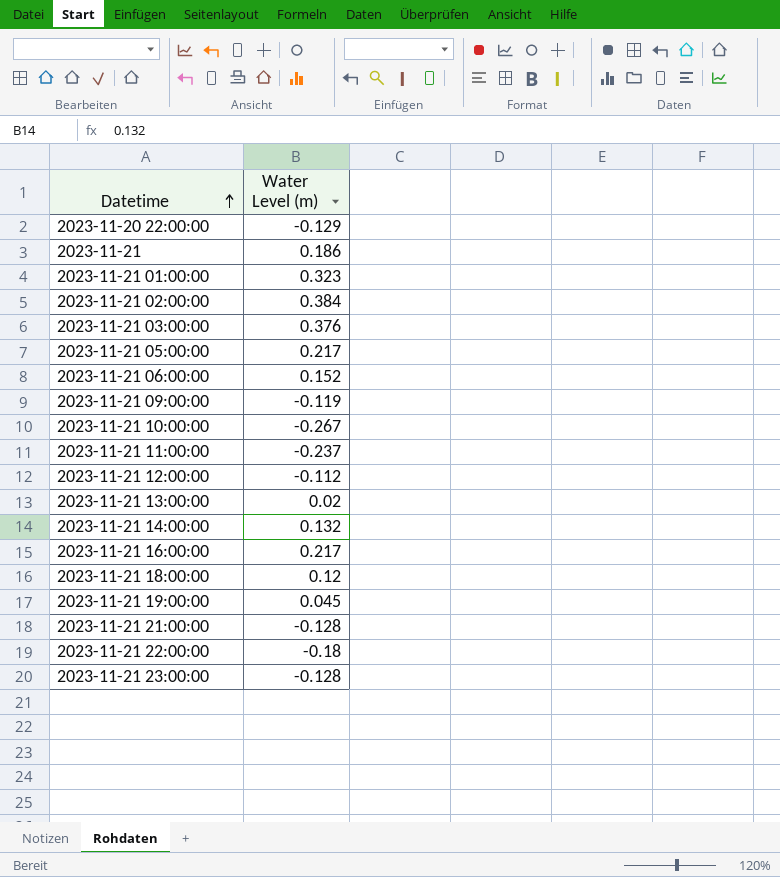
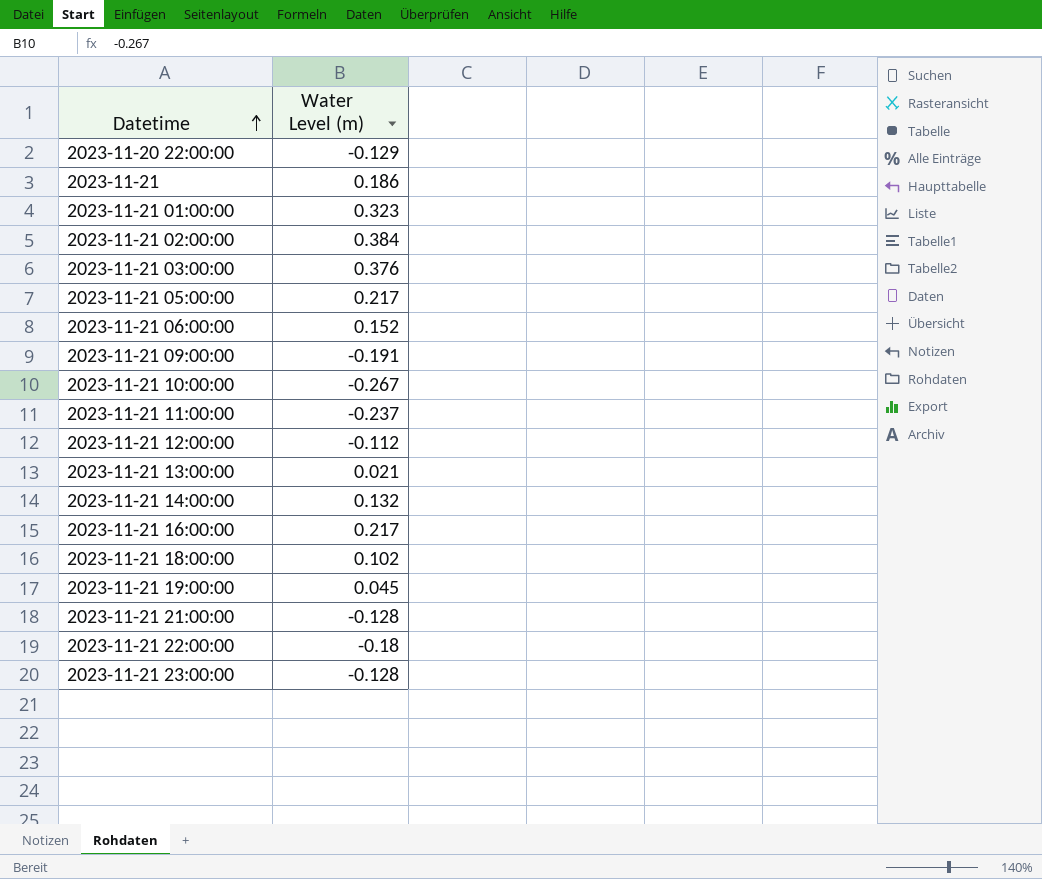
2023-11-21 09:00:00 | Water Level (m): -0.119 -> -0.191
2023-11-21 13:00:00 | Water Level (m): 0.02 -> 0.021
2023-11-21 18:00:00 | Water Level (m): 0.12 -> 0.102

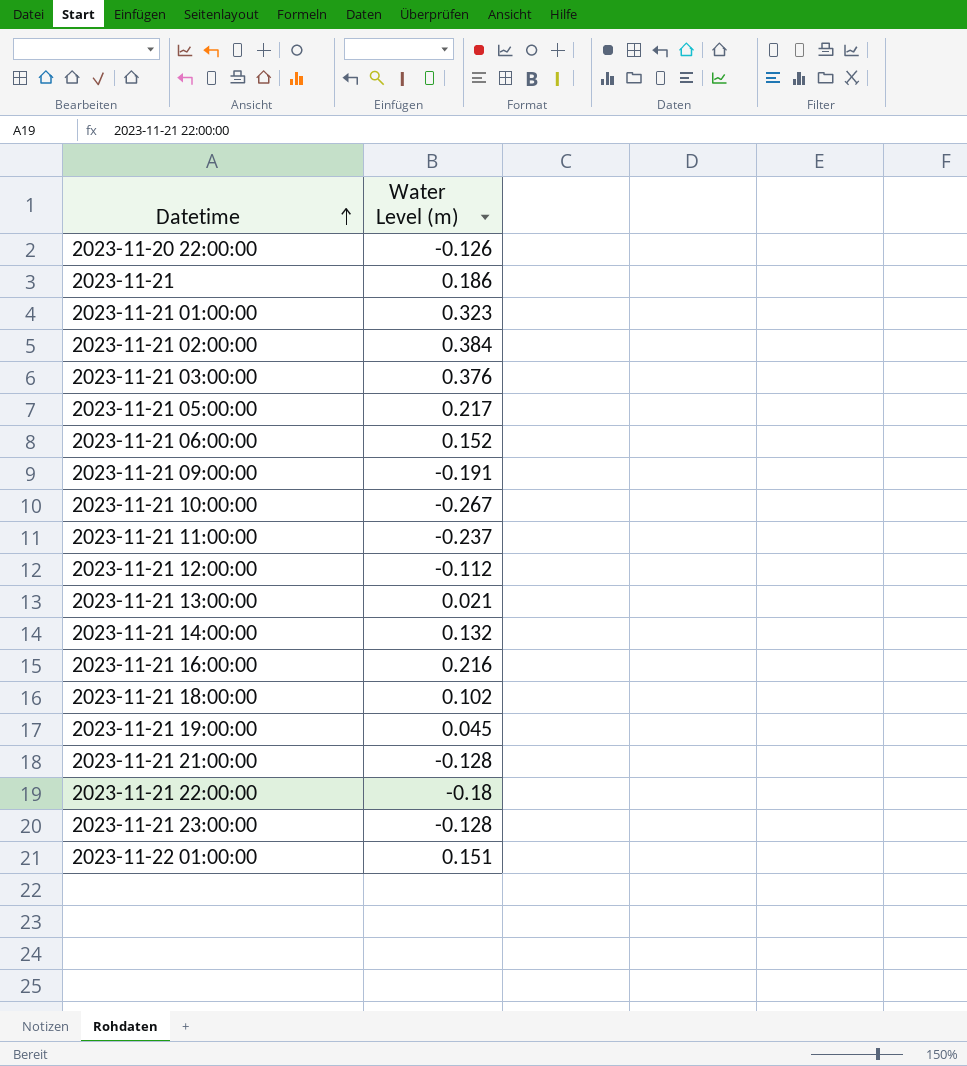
2023-11-20 22:00:00 | Water Level (m): -0.129 -> -0.126
2023-11-21 16:00:00 | Water Level (m): 0.217 -> 0.216
row 2023-11-22 01:00:00: none -> 0.151

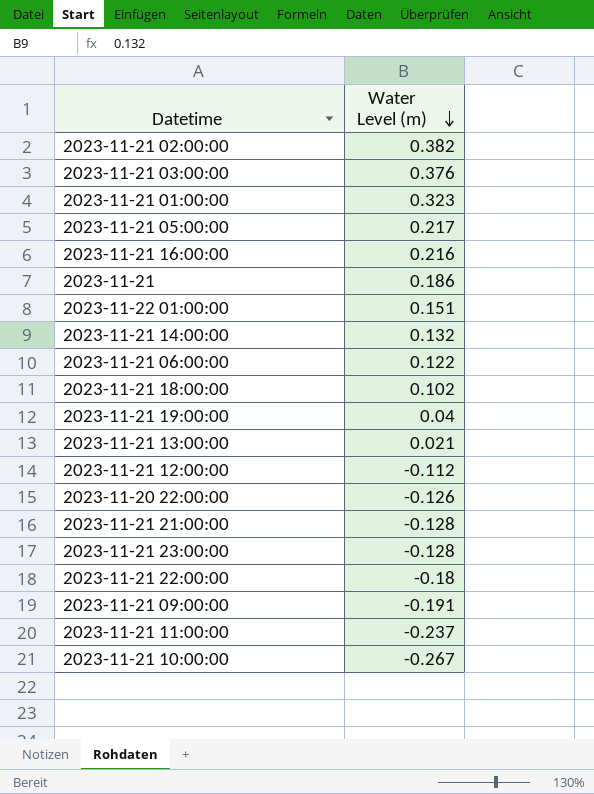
row order: Datetime ascending -> Water Level (m) descending
2023-11-21 02:00:00 | Water Level (m): 0.384 -> 0.382
2023-11-21 06:00:00 | Water Level (m): 0.152 -> 0.122
2023-11-21 19:00:00 | Water Level (m): 0.045 -> 0.04

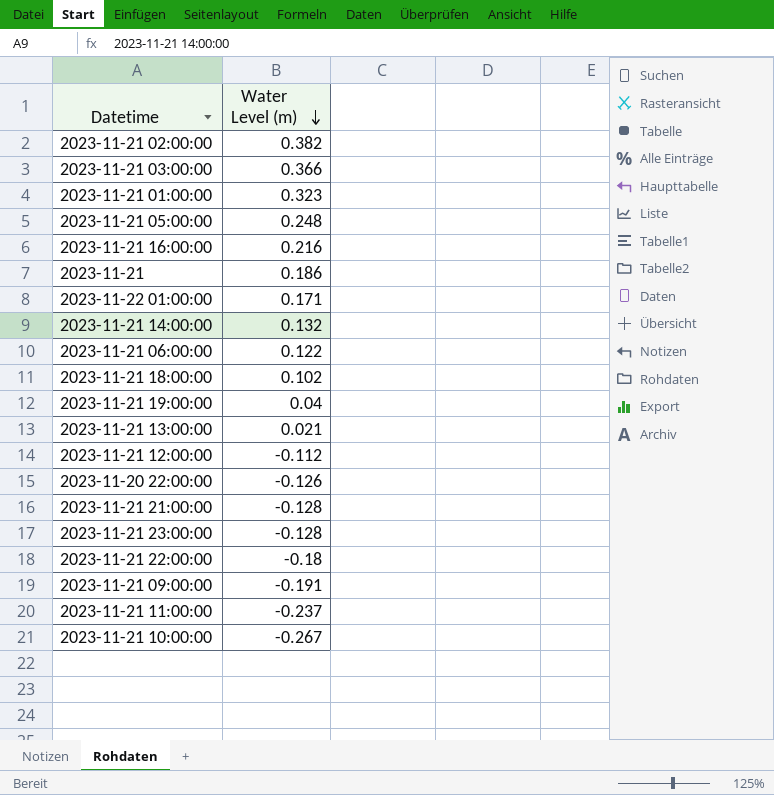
2023-11-21 03:00:00 | Water Level (m): 0.376 -> 0.366
2023-11-21 05:00:00 | Water Level (m): 0.217 -> 0.248
2023-11-22 01:00:00 | Water Level (m): 0.151 -> 0.171

